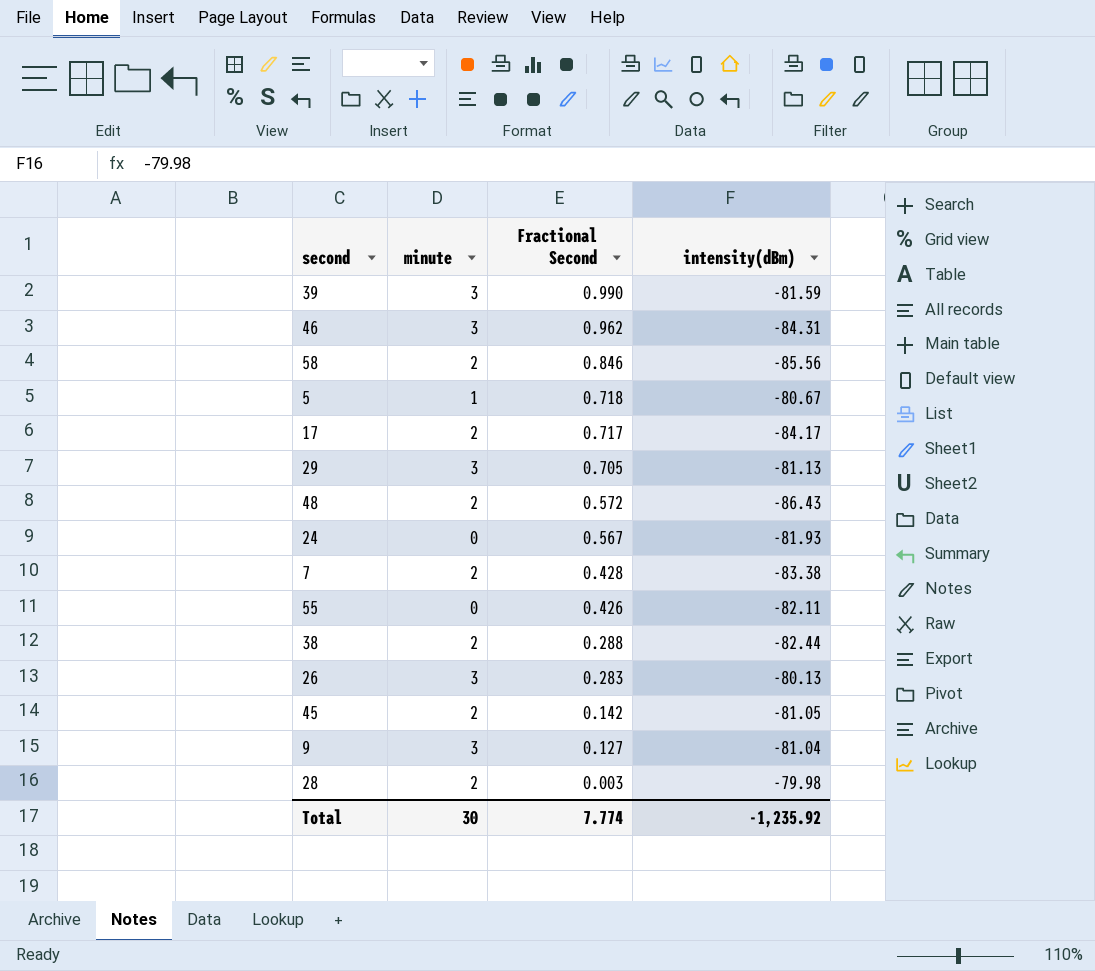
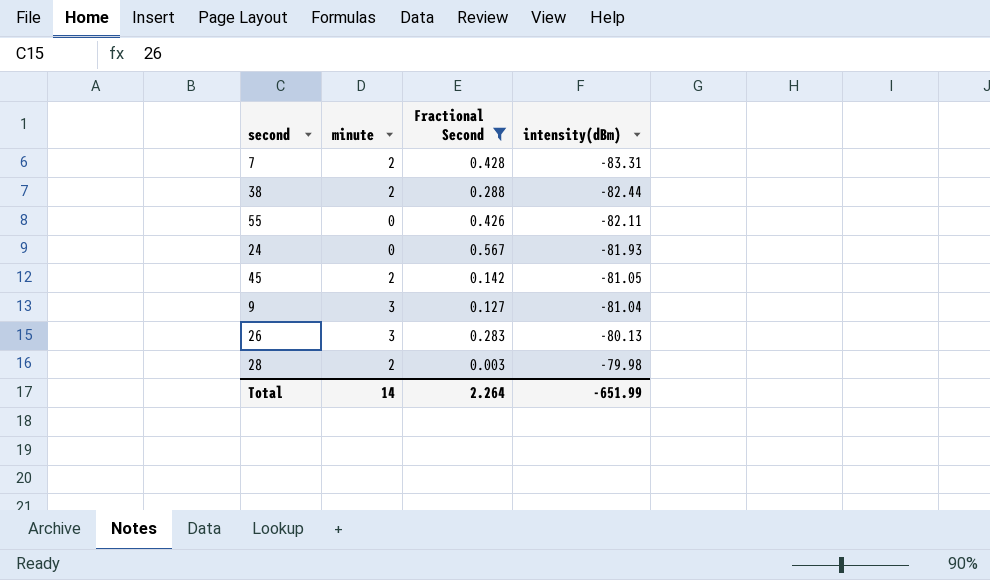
filter: none -> Fractional Second <= 0.567
row order: Fractional Second descending -> intensity(dBm) ascending
7 | intensity(dBm): -83.38 -> -83.31
Total | minute: 30 -> 14
Total | Fractional Second: 7.774 -> 2.264
Total | intensity(dBm): -1,235.92 -> -651.99

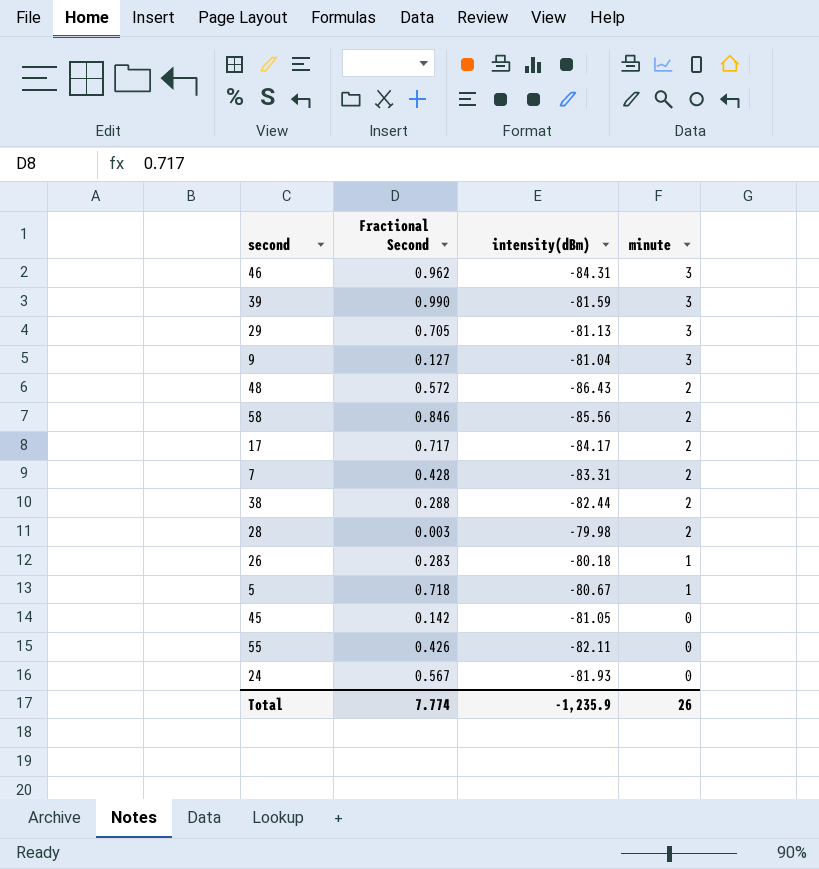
filter: Fractional Second <= 0.567 -> none
row order: intensity(dBm) ascending -> minute descending
column minute | position: 2 -> 4
26 | intensity(dBm): -80.13 -> -80.18
26 | minute: 3 -> 1
45 | minute: 2 -> 0
Total | Fractional Second: 2.264 -> 7.774
Total | intensity(dBm): -651.99 -> -1,235.9
Total | minute: 14 -> 26

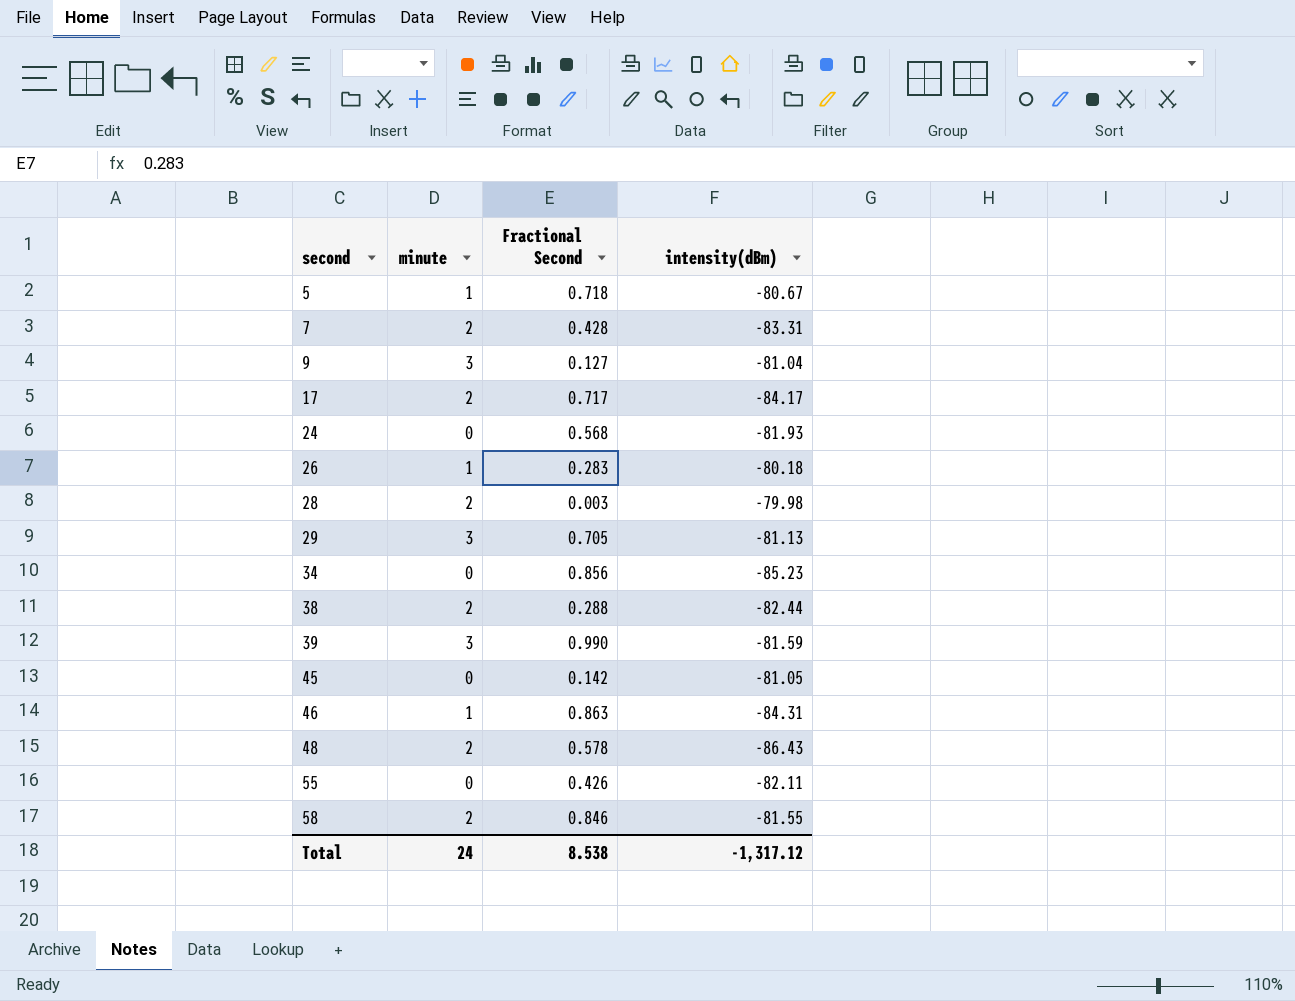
row order: minute descending -> second ascending
column minute | position: 4 -> 2
24 | Fractional Second: 0.567 -> 0.568
row 34: none -> 0 | 0.856 | -85.23
46 | minute: 3 -> 1
46 | Fractional Second: 0.962 -> 0.863
48 | Fractional Second: 0.572 -> 0.578
58 | intensity(dBm): -85.56 -> -81.55
Total | minute: 26 -> 24
Total | Fractional Second: 7.774 -> 8.538
Total | intensity(dBm): -1,235.9 -> -1,317.12

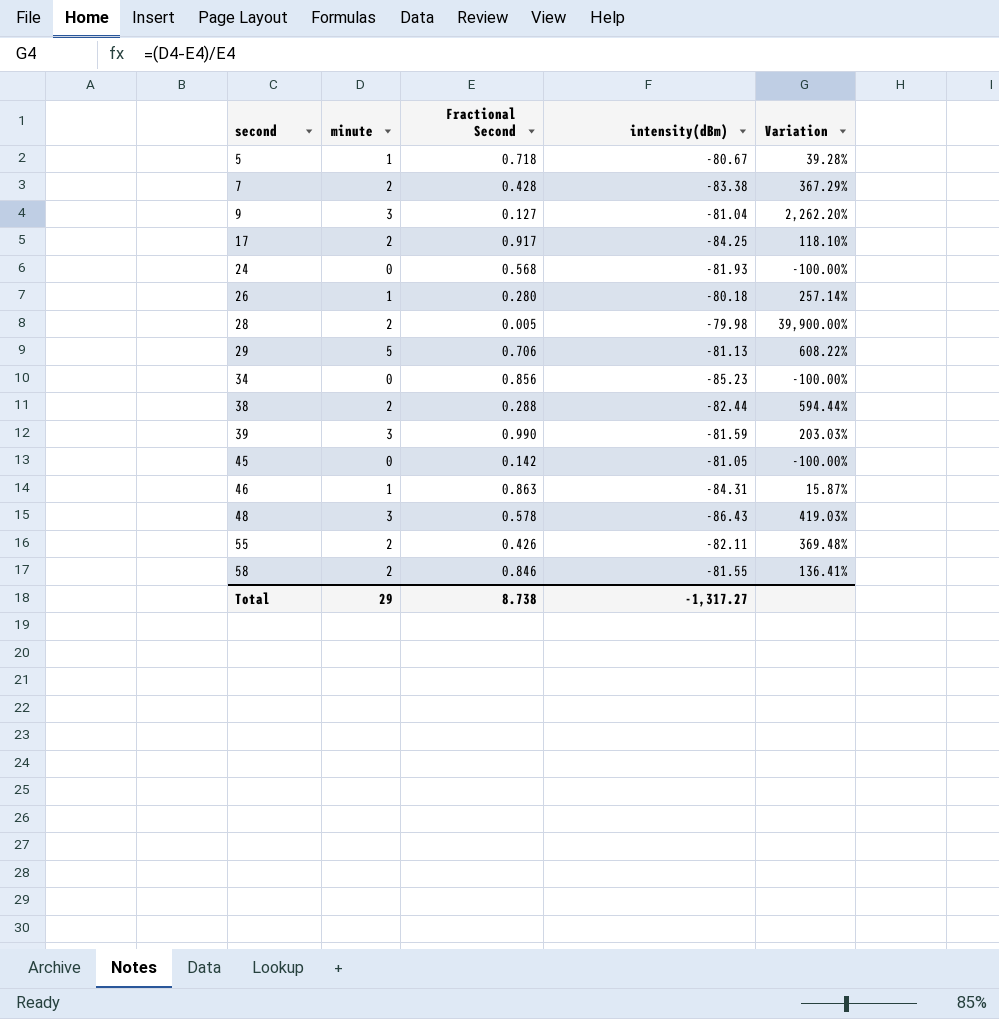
column Variation | formula: none -> ([minute] - [Fractional Second]) / [Fractional Second]
7 | intensity(dBm): -83.31 -> -83.38
17 | Fractional Second: 0.717 -> 0.917
17 | intensity(dBm): -84.17 -> -84.25
26 | Fractional Second: 0.283 -> 0.280
28 | Fractional Second: 0.003 -> 0.005
29 | minute: 3 -> 5
29 | Fractional Second: 0.705 -> 0.706
48 | minute: 2 -> 3
55 | minute: 0 -> 2
Total | minute: 24 -> 29
Total | Fractional Second: 8.538 -> 8.738
Total | intensity(dBm): -1,317.12 -> -1,317.27

